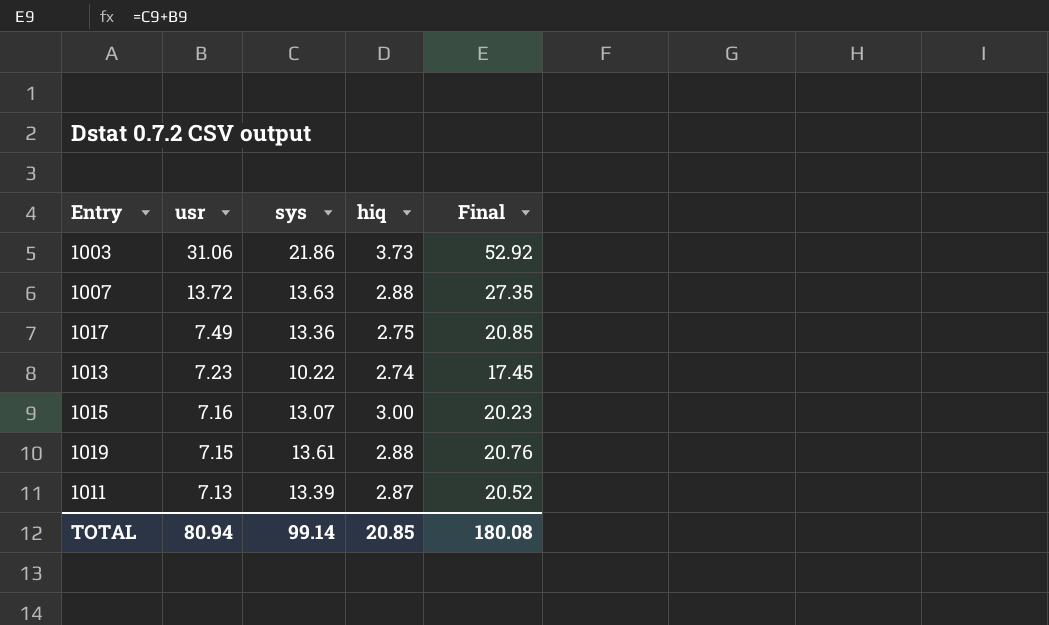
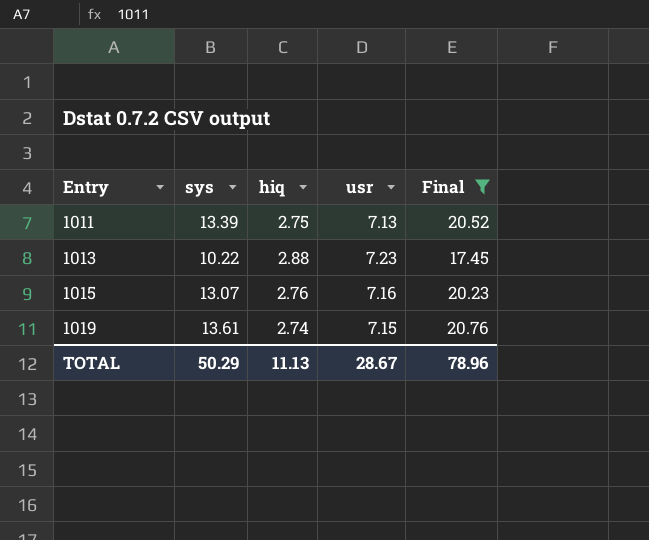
filter: none -> Final <= 20.76
row order: usr descending -> Entry ascending
column usr | position: 2 -> 4
1011 | hiq: 2.87 -> 2.75
1013 | hiq: 2.74 -> 2.88
1015 | hiq: 3.00 -> 2.76
1019 | hiq: 2.88 -> 2.74
TOTAL | sys: 99.14 -> 50.29
TOTAL | hiq: 20.85 -> 11.13
TOTAL | usr: 80.94 -> 28.67
TOTAL | Final: 180.08 -> 78.96

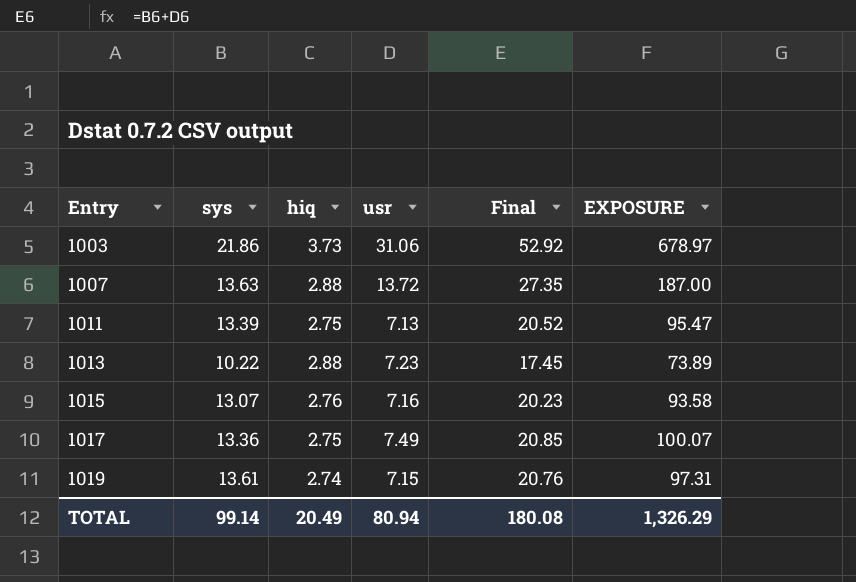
filter: Final <= 20.76 -> none
column EXPOSURE | formula: none -> [sys] * [usr]
TOTAL | sys: 50.29 -> 99.14
TOTAL | hiq: 11.13 -> 20.49
TOTAL | usr: 28.67 -> 80.94
TOTAL | Final: 78.96 -> 180.08

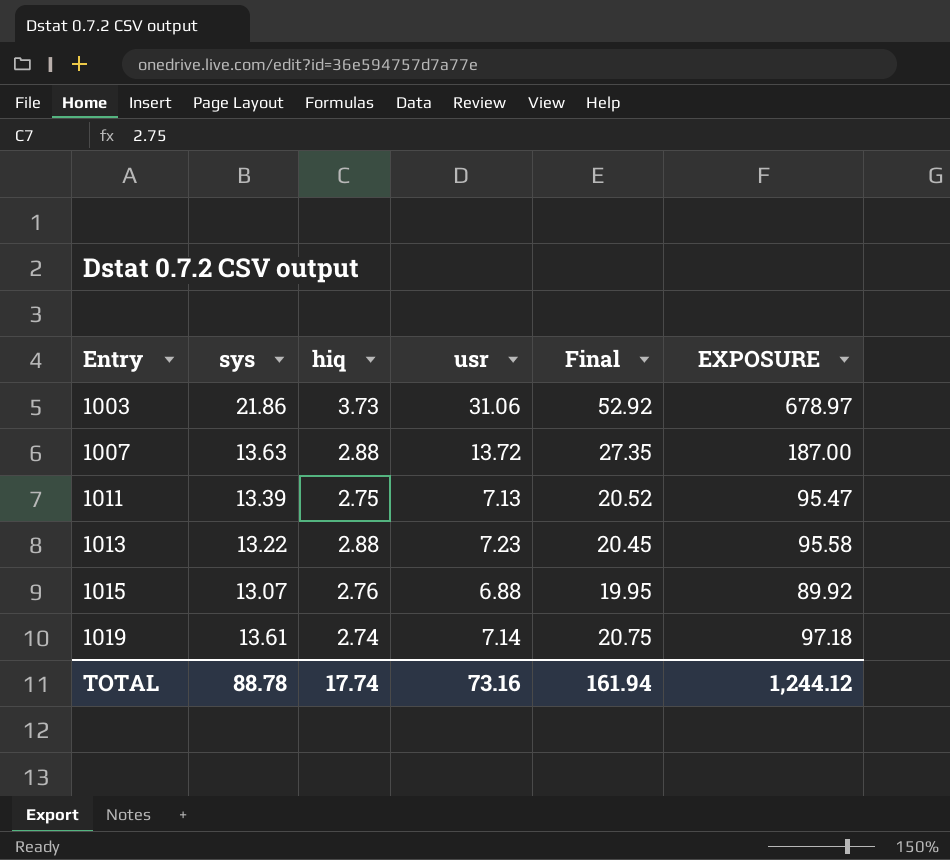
row 1017: 13.36 | 2.75 | 7.49 | 20.85 | 100.07 -> none
1013 | sys: 10.22 -> 13.22
1013 | Final: 17.45 -> 20.45
1013 | EXPOSURE: 73.89 -> 95.58
1015 | usr: 7.16 -> 6.88
1015 | Final: 20.23 -> 19.95
1015 | EXPOSURE: 93.58 -> 89.92
1019 | usr: 7.15 -> 7.14
1019 | Final: 20.76 -> 20.75
1019 | EXPOSURE: 97.31 -> 97.18
TOTAL | sys: 99.14 -> 88.78
TOTAL | hiq: 20.49 -> 17.74
TOTAL | usr: 80.94 -> 73.16
TOTAL | Final: 180.08 -> 161.94
TOTAL | EXPOSURE: 1,326.29 -> 1,244.12

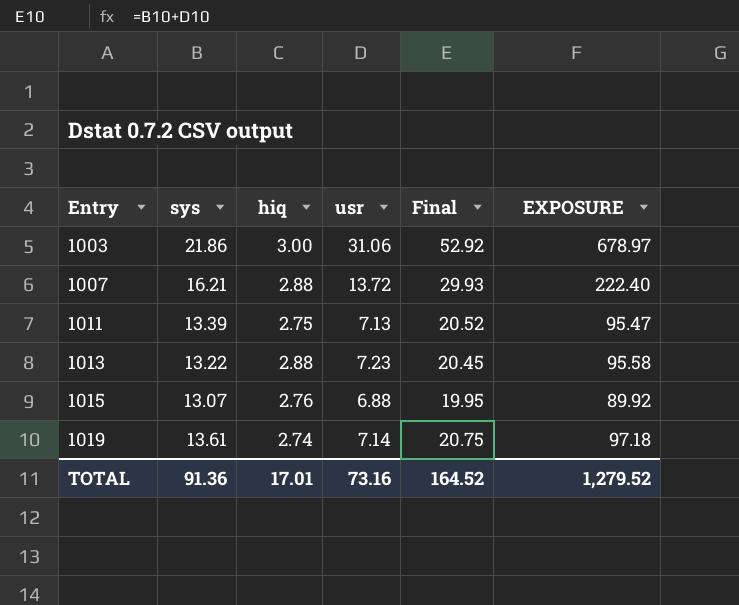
1003 | hiq: 3.73 -> 3.00
1007 | sys: 13.63 -> 16.21
1007 | Final: 27.35 -> 29.93
1007 | EXPOSURE: 187.00 -> 222.40
TOTAL | sys: 88.78 -> 91.36
TOTAL | hiq: 17.74 -> 17.01
TOTAL | Final: 161.94 -> 164.52
TOTAL | EXPOSURE: 1,244.12 -> 1,279.52

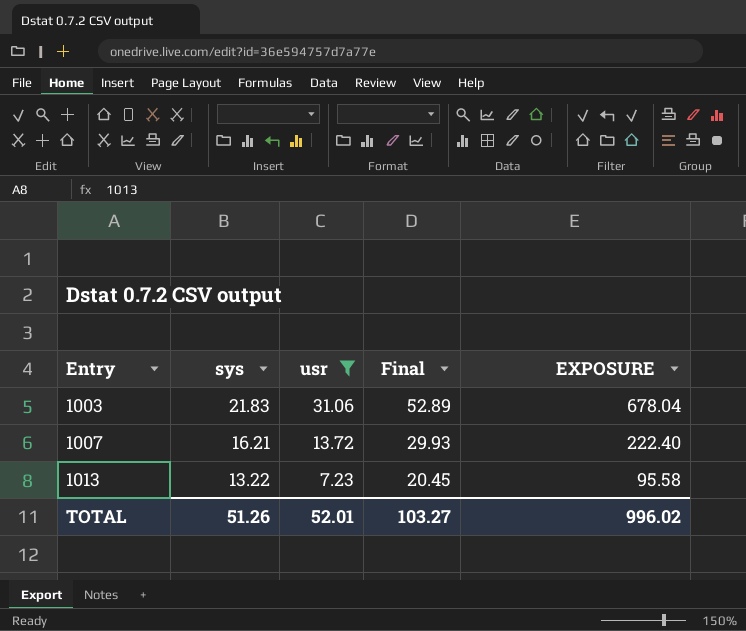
filter: none -> usr >= 7.23
column hiq | position: 3 -> none
1003 | sys: 21.86 -> 21.83
1003 | Final: 52.92 -> 52.89
1003 | EXPOSURE: 678.97 -> 678.04
TOTAL | sys: 91.36 -> 51.26
TOTAL | usr: 73.16 -> 52.01
TOTAL | Final: 164.52 -> 103.27
TOTAL | EXPOSURE: 1,279.52 -> 996.02

